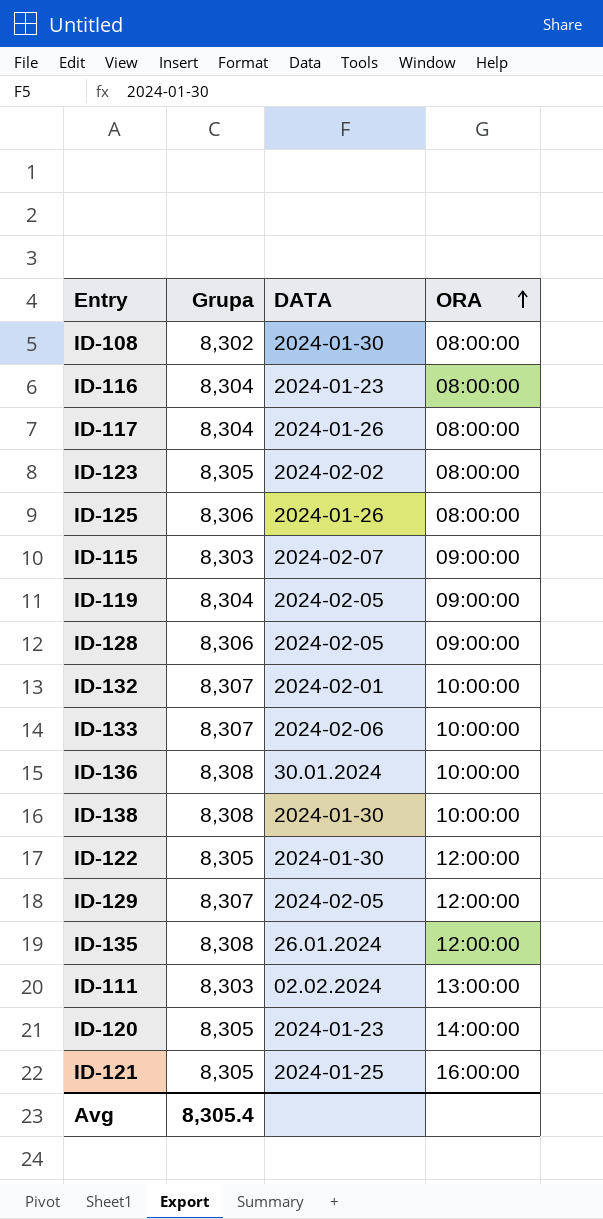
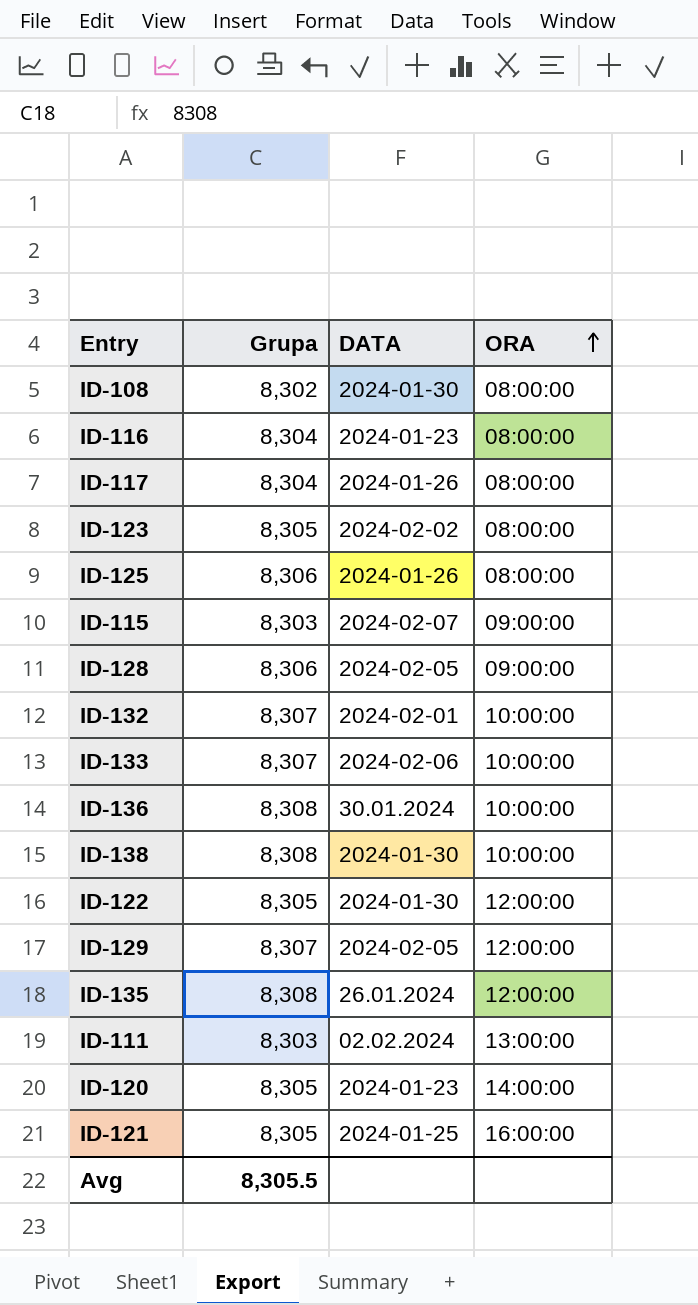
row ID-119: 8,304 | 2024-02-05 | 09:00:00 -> none
Avg | Grupa: 8,305.4 -> 8,305.5

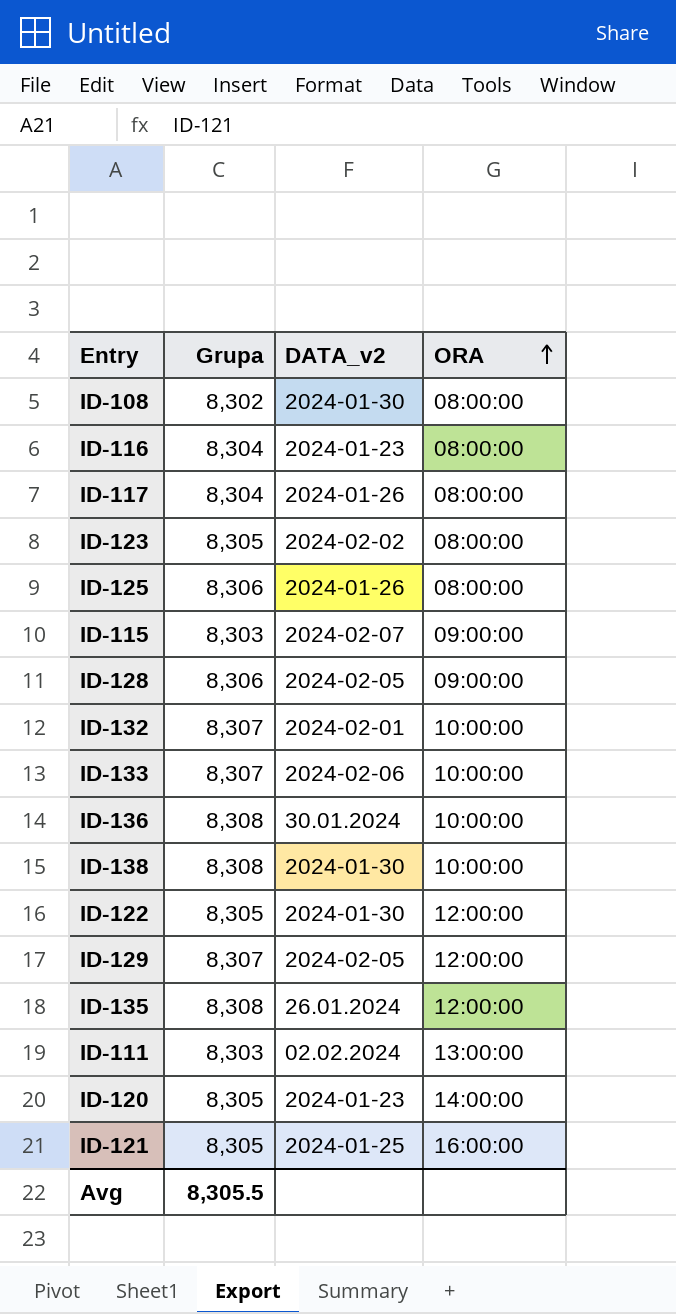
column name: DATA -> DATA_v2

